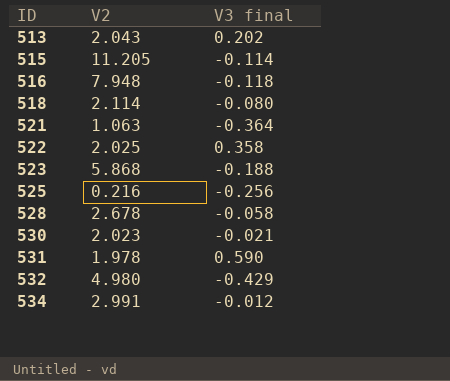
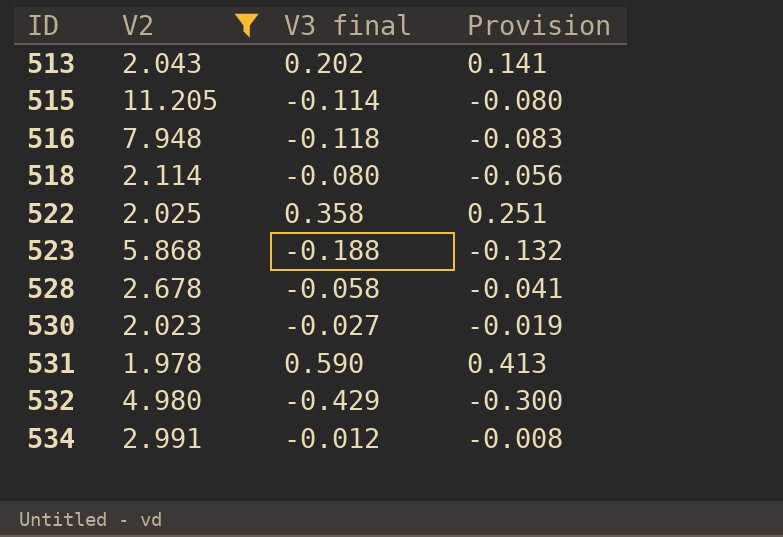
filter: none -> V2 >= 1.978
column Provision | formula: none -> [V3 final] * 0.7
530 | V3 final: -0.021 -> -0.027

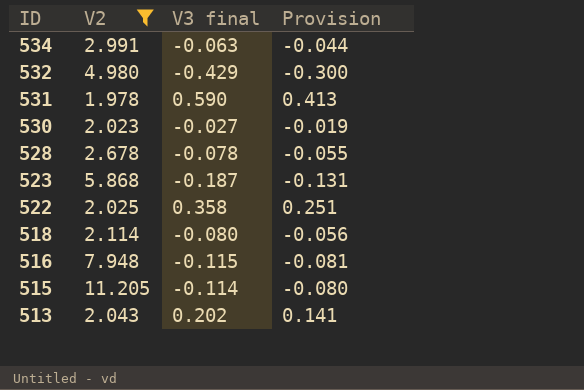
row order: ID ascending -> ID descending
534 | V3 final: -0.012 -> -0.063
534 | Provision: -0.008 -> -0.044
528 | V3 final: -0.058 -> -0.078
528 | Provision: -0.041 -> -0.055
523 | V3 final: -0.188 -> -0.187
523 | Provision: -0.132 -> -0.131
516 | V3 final: -0.118 -> -0.115
516 | Provision: -0.083 -> -0.081

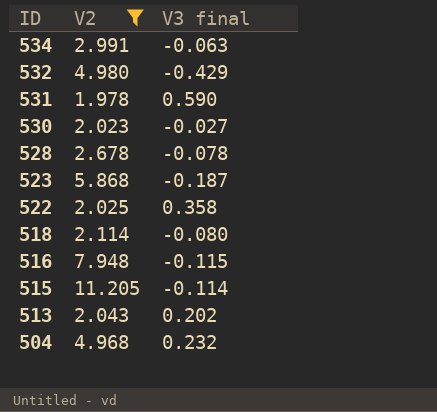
column Provision | formula: [V3 final] * 0.7 -> none
row 504: none -> 4.968 | 0.232

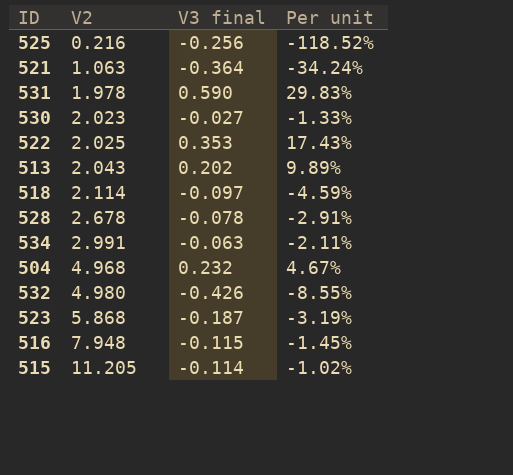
filter: V2 >= 1.978 -> none
row order: ID descending -> V2 ascending
column Per unit | formula: none -> [V3 final] / [V2]
522 | V3 final: 0.358 -> 0.353
518 | V3 final: -0.080 -> -0.097
532 | V3 final: -0.429 -> -0.426

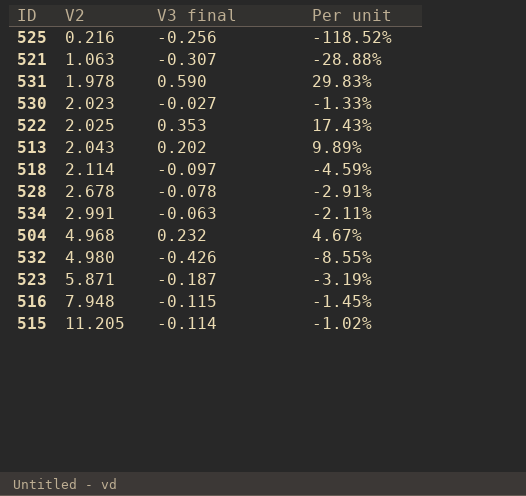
521 | V3 final: -0.364 -> -0.307
521 | Per unit: -34.24% -> -28.88%
523 | V2: 5.868 -> 5.871

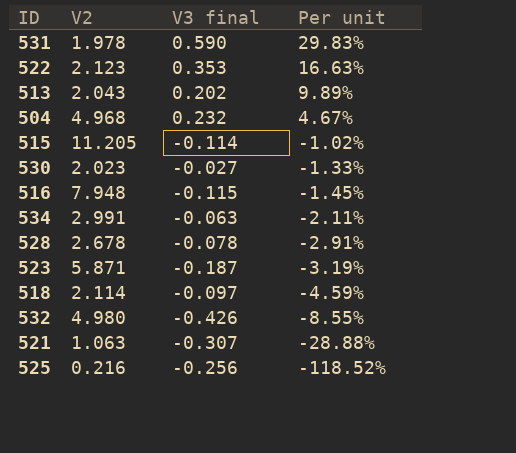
row order: V2 ascending -> Per unit descending
522 | V2: 2.025 -> 2.123
522 | Per unit: 17.43% -> 16.63%

